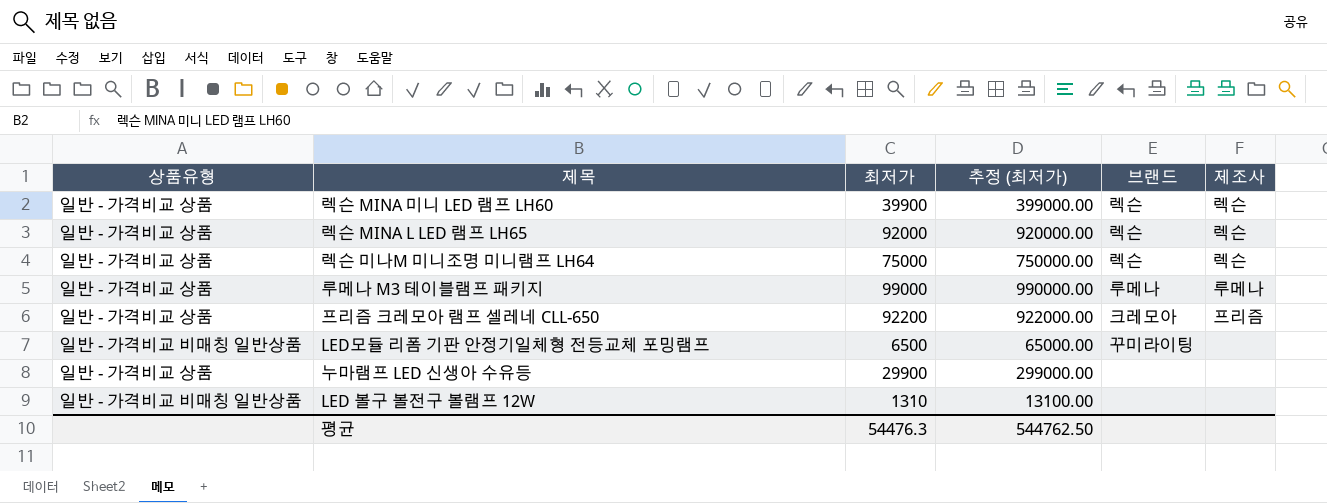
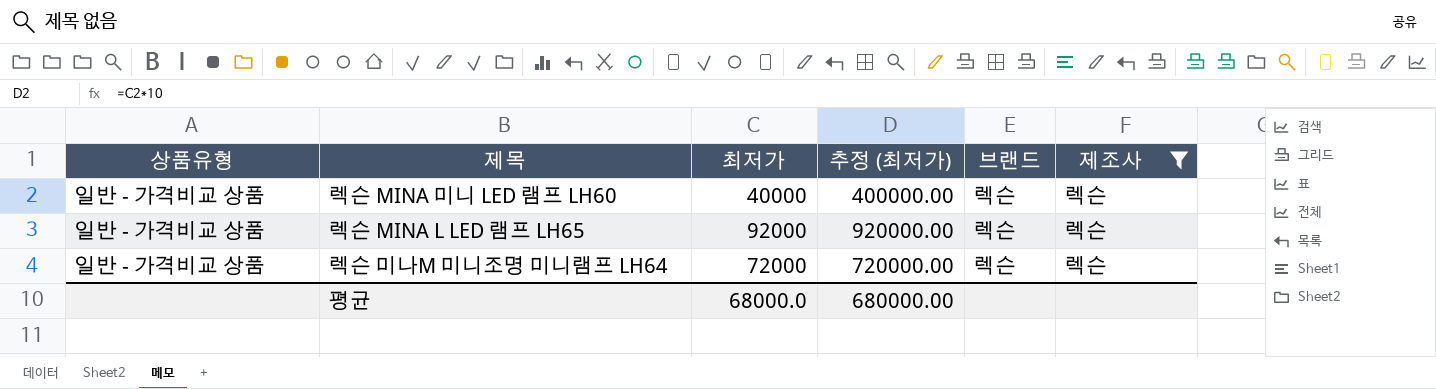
filter: none -> 제조사 = 렉슨
렉슨 MINA 미니 LED 램프 LH60 | 최저가: 39900 -> 40000
렉슨 MINA 미니 LED 램프 LH60 | 추정 (최저가): 399000.00 -> 400000.00
렉슨 미나M 미니조명 미니램프 LH64 | 최저가: 75000 -> 72000
렉슨 미나M 미니조명 미니램프 LH64 | 추정 (최저가): 750000.00 -> 720000.00
평균 | 최저가: 54476.3 -> 68000.0
평균 | 추정 (최저가): 544762.50 -> 680000.00

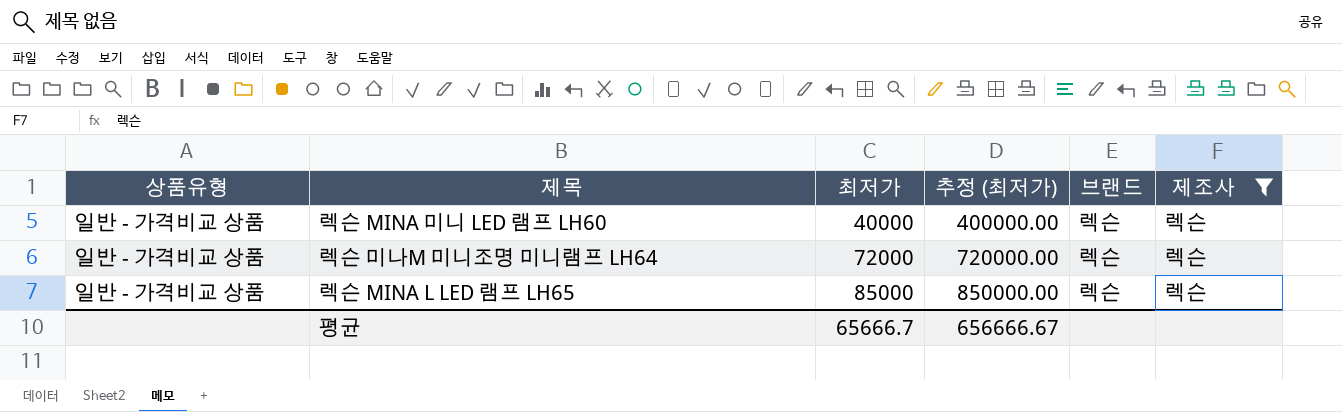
row order: none -> 최저가 ascending
렉슨 MINA L LED 램프 LH65 | 최저가: 92000 -> 85000
렉슨 MINA L LED 램프 LH65 | 추정 (최저가): 920000.00 -> 850000.00
평균 | 최저가: 68000.0 -> 65666.7
평균 | 추정 (최저가): 680000.00 -> 656666.67

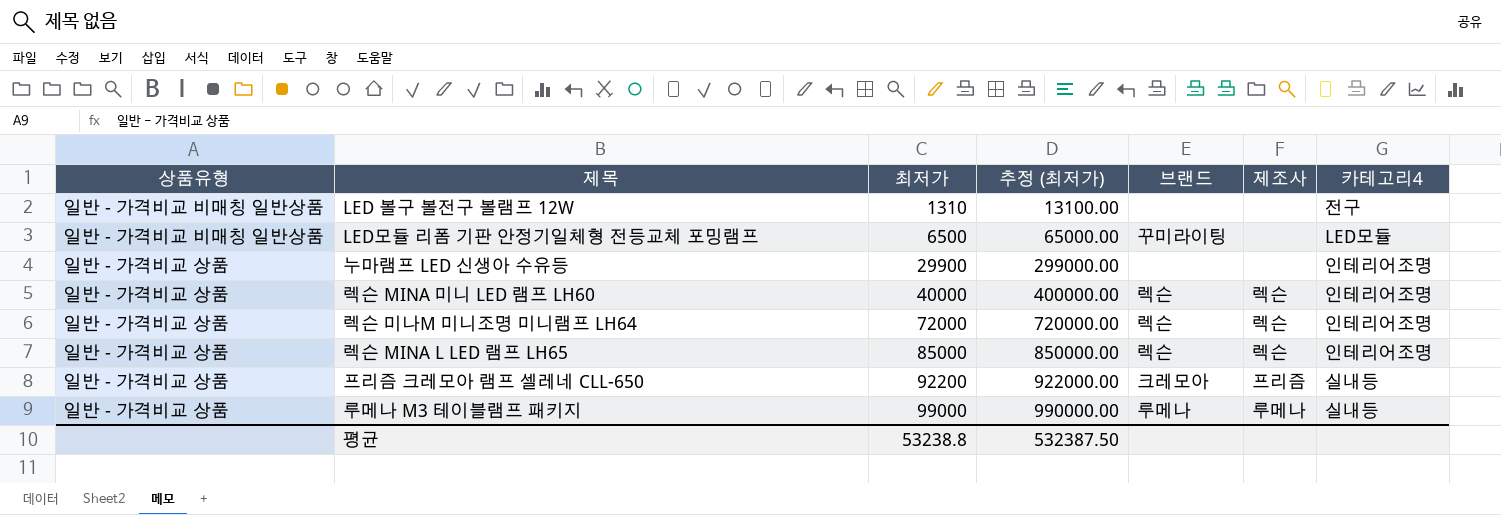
filter: 제조사 = 렉슨 -> none
column 카테고리4 | position: none -> 7
평균 | 최저가: 65666.7 -> 53238.8
평균 | 추정 (최저가): 656666.67 -> 532387.50

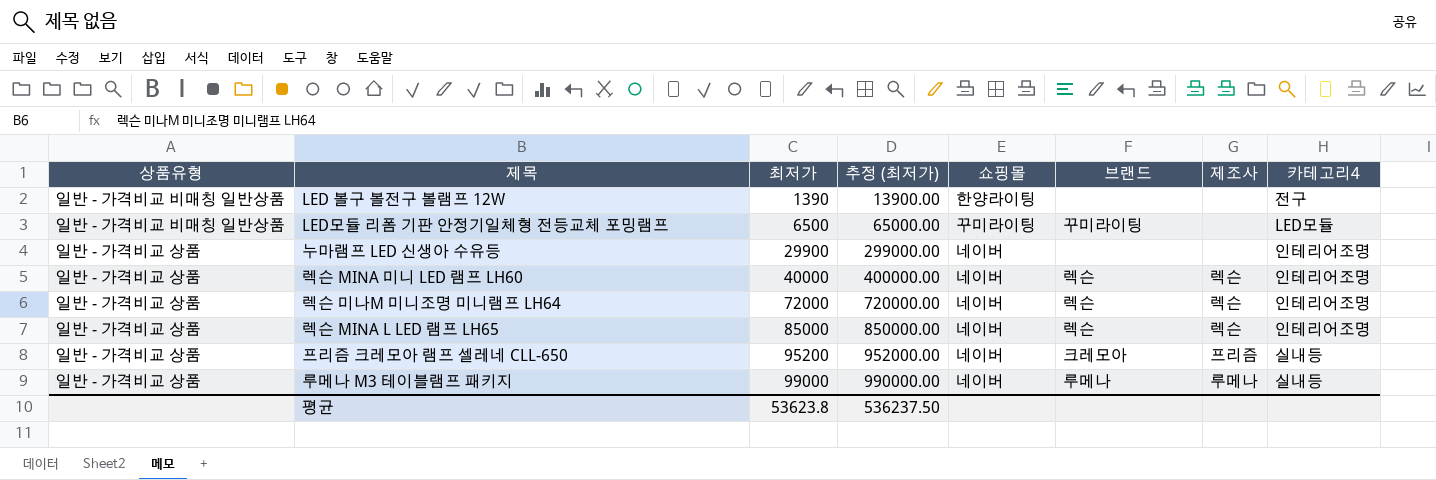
column 쇼핑몰 | position: none -> 5
LED 볼구 볼전구 볼램프 12W | 최저가: 1310 -> 1390
LED 볼구 볼전구 볼램프 12W | 추정 (최저가): 13100.00 -> 13900.00
프리즘 크레모아 램프 셀레네 CLL-650 | 최저가: 92200 -> 95200
프리즘 크레모아 램프 셀레네 CLL-650 | 추정 (최저가): 922000.00 -> 952000.00
평균 | 최저가: 53238.8 -> 53623.8
평균 | 추정 (최저가): 532387.50 -> 536237.50

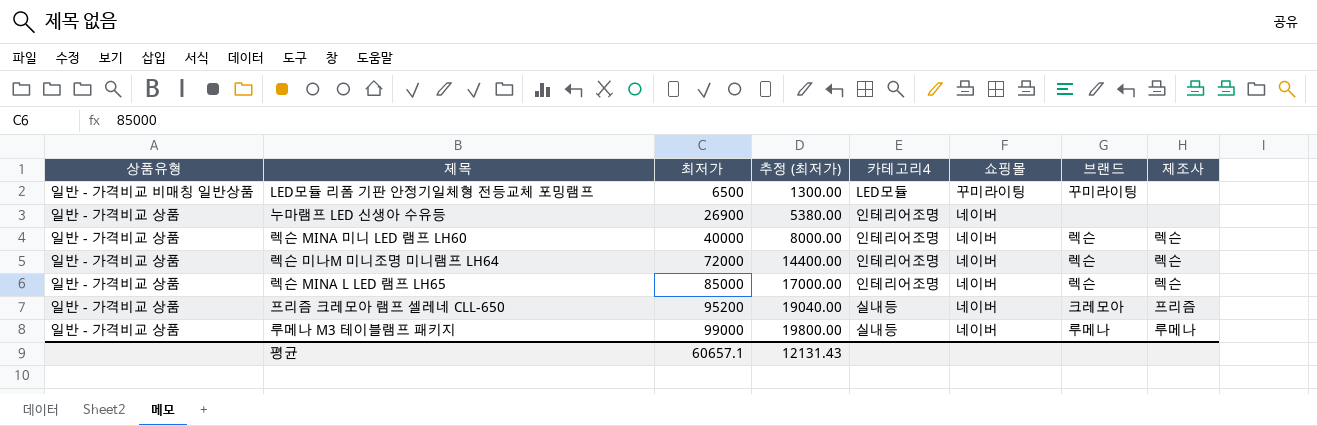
column 추정 (최저가) | formula: [최저가] * 10 -> [최저가] * 0.2
column 카테고리4 | position: 8 -> 5
row LED 볼구 볼전구 볼램프 12W: 일반 - 가격비교 비매칭 일반상품 | 1390 | 13900.00 | 한양라이팅 | none | none | 전구 -> none
누마램프 LED 신생아 수유등 | 최저가: 29900 -> 26900
평균 | 최저가: 53623.8 -> 60657.1
평균 | 추정 (최저가): 536237.50 -> 12131.43

